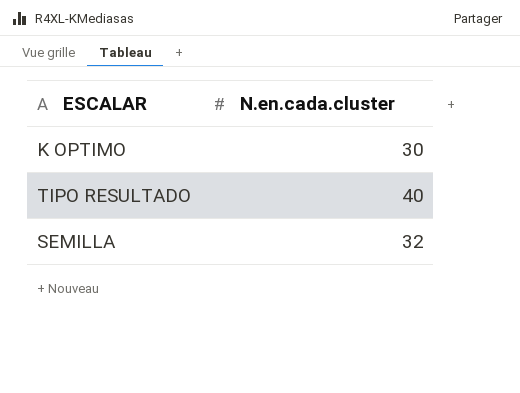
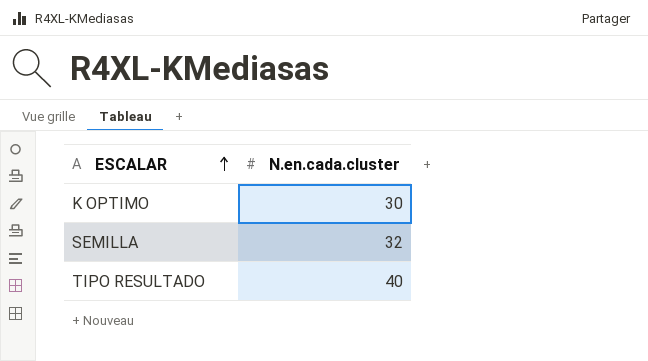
row order: none -> ESCALAR ascending

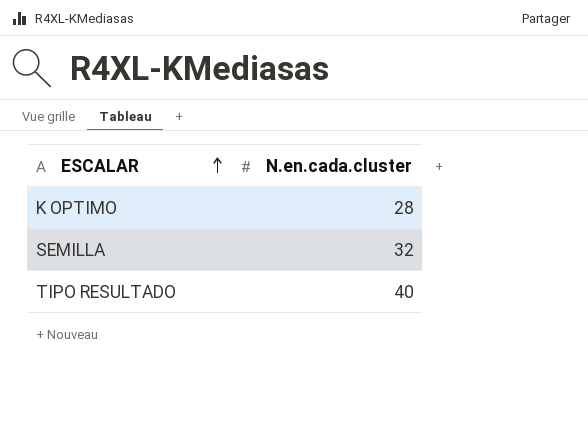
K OPTIMO | N.en.cada.cluster: 30 -> 28

